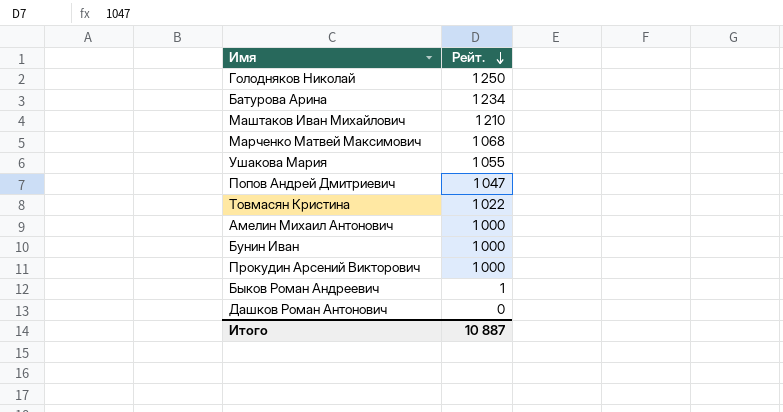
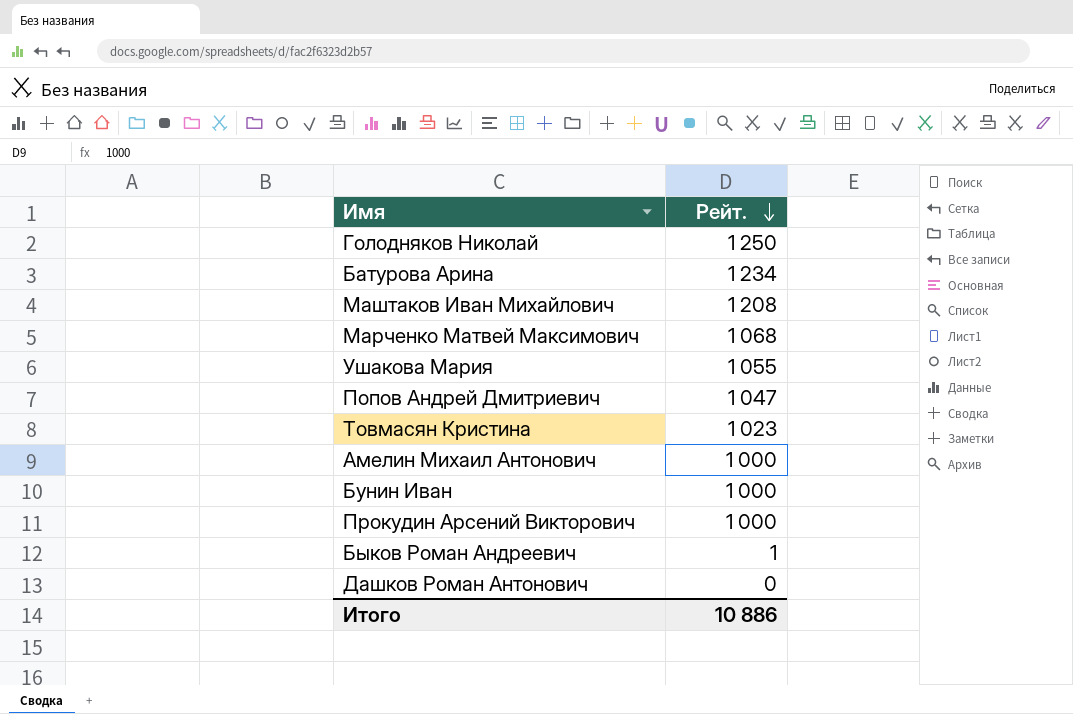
Маштаков Иван Михайлович | Рейт.: 1 210 -> 1 208
Товмасян Кристина | Рейт.: 1 022 -> 1 023
Итого | Рейт.: 10 887 -> 10 886

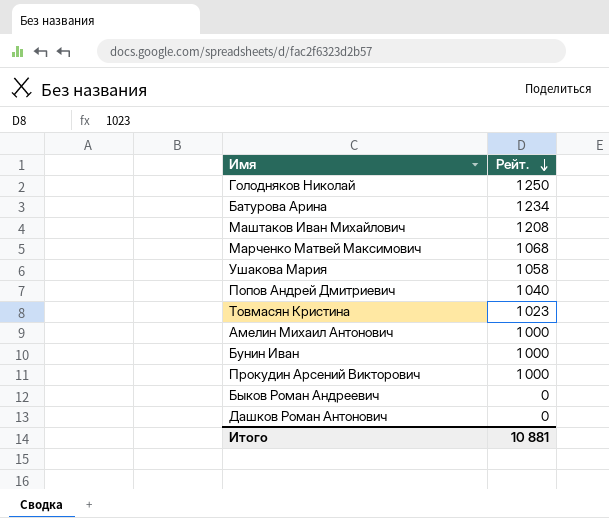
Ушакова Мария | Рейт.: 1 055 -> 1 058
Попов Андрей Дмитриевич | Рейт.: 1 047 -> 1 040
Быков Роман Андреевич | Рейт.: 1 -> 0
Итого | Рейт.: 10 886 -> 10 881

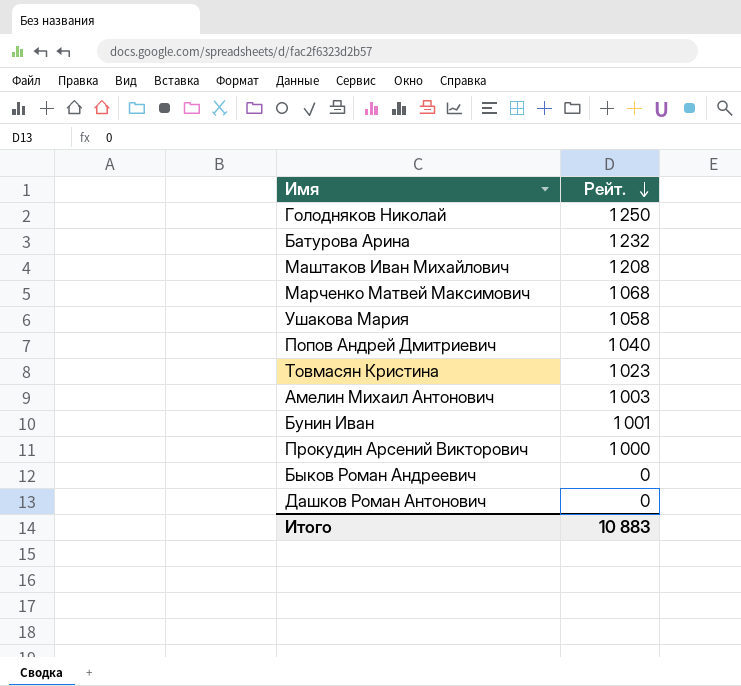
Батурова Арина | Рейт.: 1 234 -> 1 232
Амелин Михаил Антонович | Рейт.: 1 000 -> 1 003
Бунин Иван | Рейт.: 1 000 -> 1 001
Итого | Рейт.: 10 881 -> 10 883

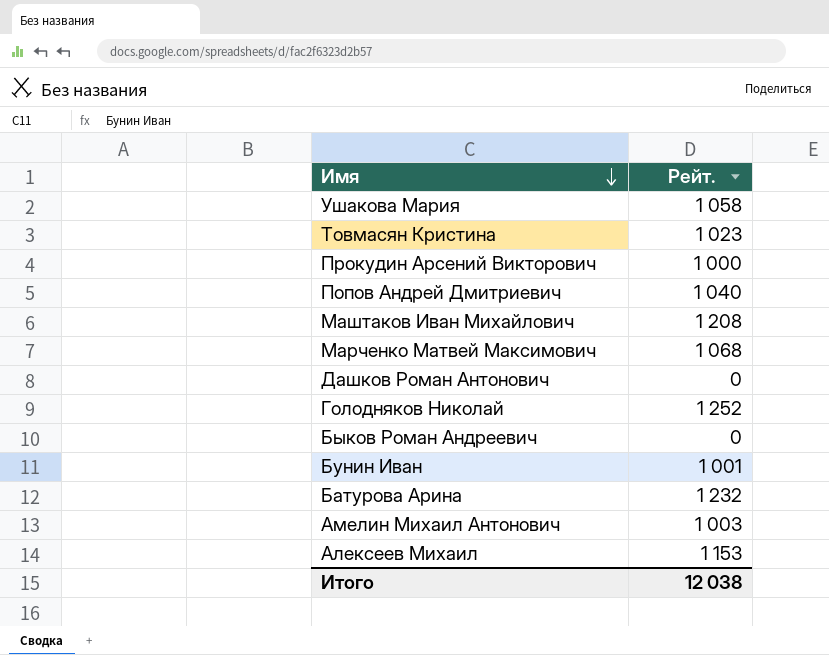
row order: Рейт. descending -> Имя descending
Голодняков Николай | Рейт.: 1 250 -> 1 252
row Алексеев Михаил: none -> 1 153
Итого | Рейт.: 10 883 -> 12 038

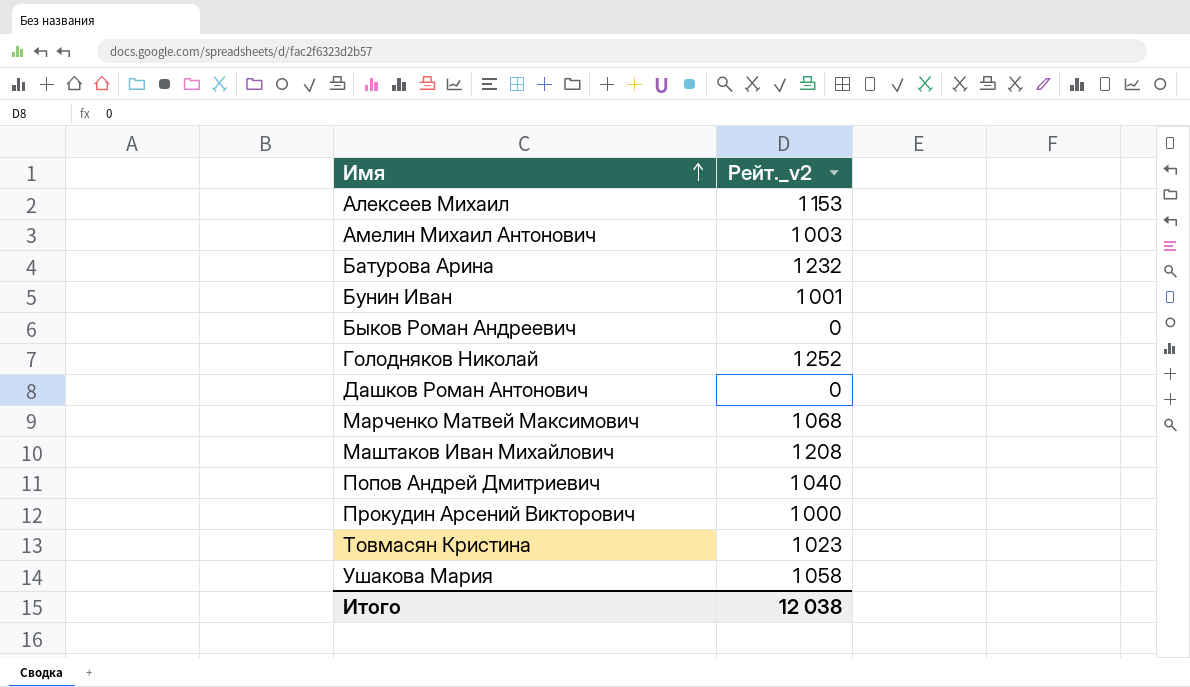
row order: Имя descending -> Имя ascending
column name: Рейт. -> Рейт._v2

